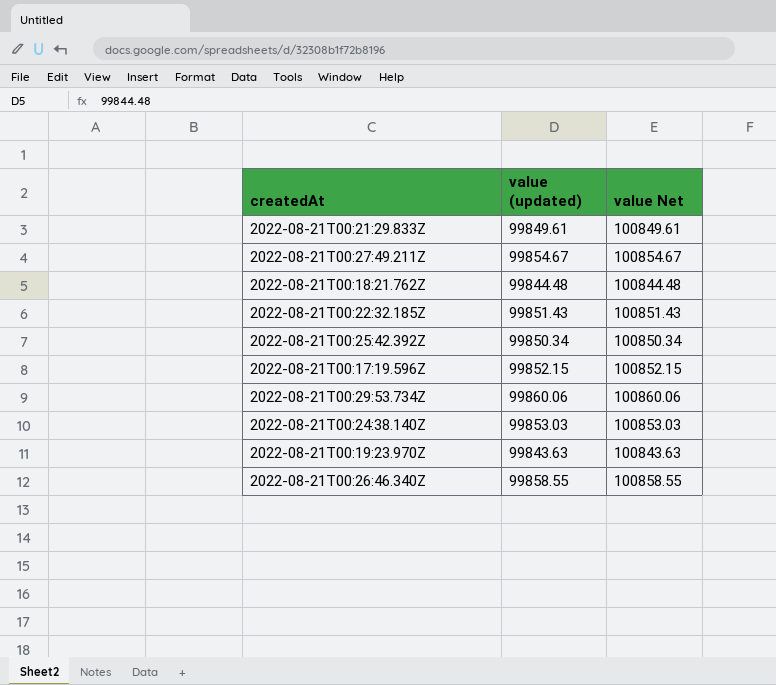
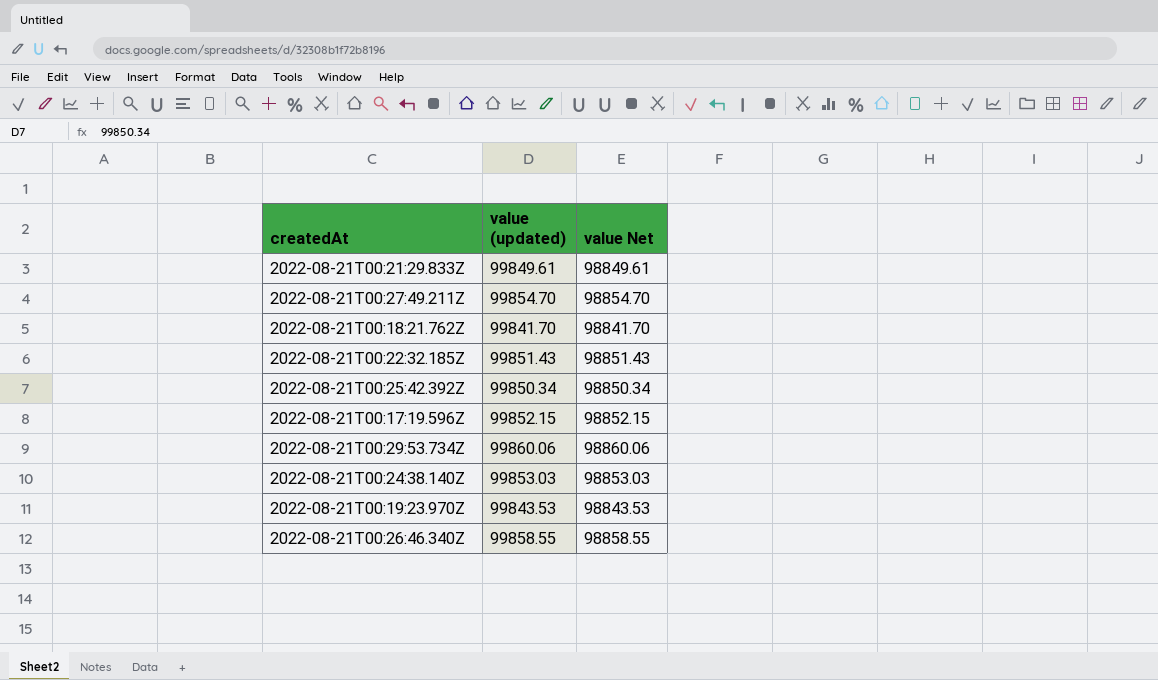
column value Net | formula: [value (updated)] + 1000 -> [value (updated)] - 1000
2022-08-21T00:27:49.211Z | value (updated): 99854.67 -> 99854.70
2022-08-21T00:18:21.762Z | value (updated): 99844.48 -> 99841.70
2022-08-21T00:19:23.970Z | value (updated): 99843.63 -> 99843.53

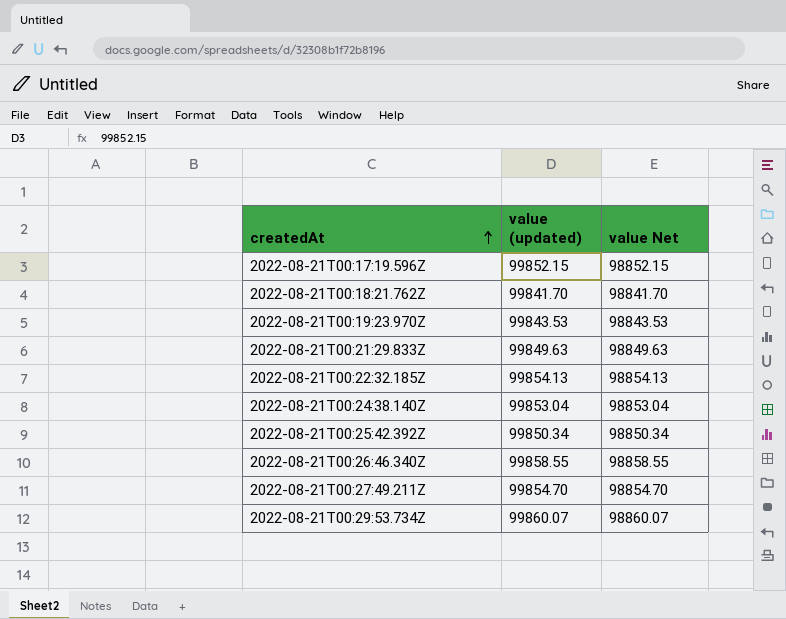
row order: none -> createdAt ascending
2022-08-21T00:21:29.833Z | value (updated): 99849.61 -> 99849.63
2022-08-21T00:21:29.833Z | value Net: 98849.61 -> 98849.63
2022-08-21T00:22:32.185Z | value (updated): 99851.43 -> 99854.13
2022-08-21T00:22:32.185Z | value Net: 98851.43 -> 98854.13
2022-08-21T00:24:38.140Z | value (updated): 99853.03 -> 99853.04
2022-08-21T00:24:38.140Z | value Net: 98853.03 -> 98853.04
2022-08-21T00:29:53.734Z | value (updated): 99860.06 -> 99860.07
2022-08-21T00:29:53.734Z | value Net: 98860.06 -> 98860.07

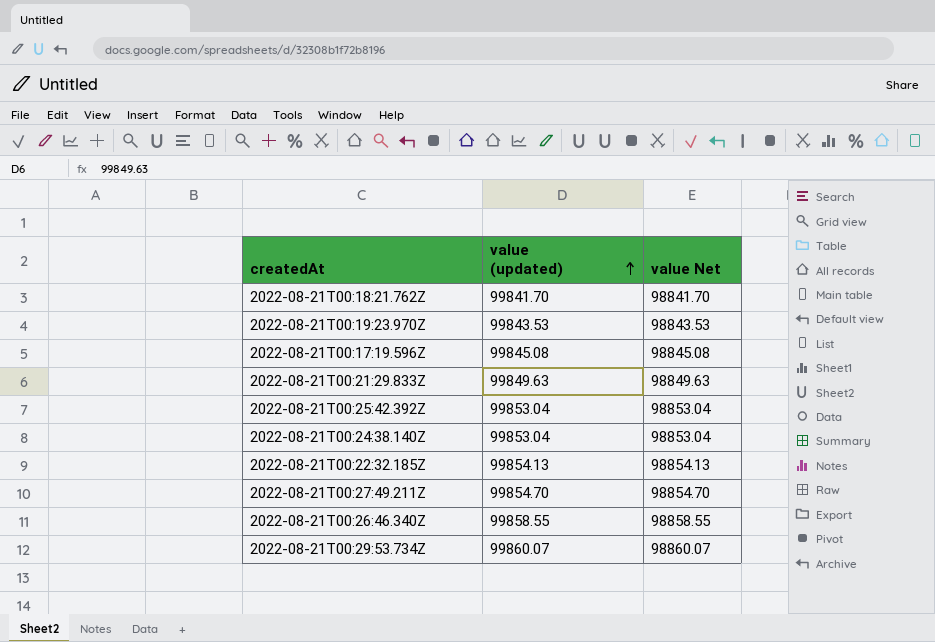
row order: createdAt ascending -> value (updated) ascending
2022-08-21T00:17:19.596Z | value (updated): 99852.15 -> 99845.08
2022-08-21T00:17:19.596Z | value Net: 98852.15 -> 98845.08
2022-08-21T00:25:42.392Z | value (updated): 99850.34 -> 99853.04
2022-08-21T00:25:42.392Z | value Net: 98850.34 -> 98853.04

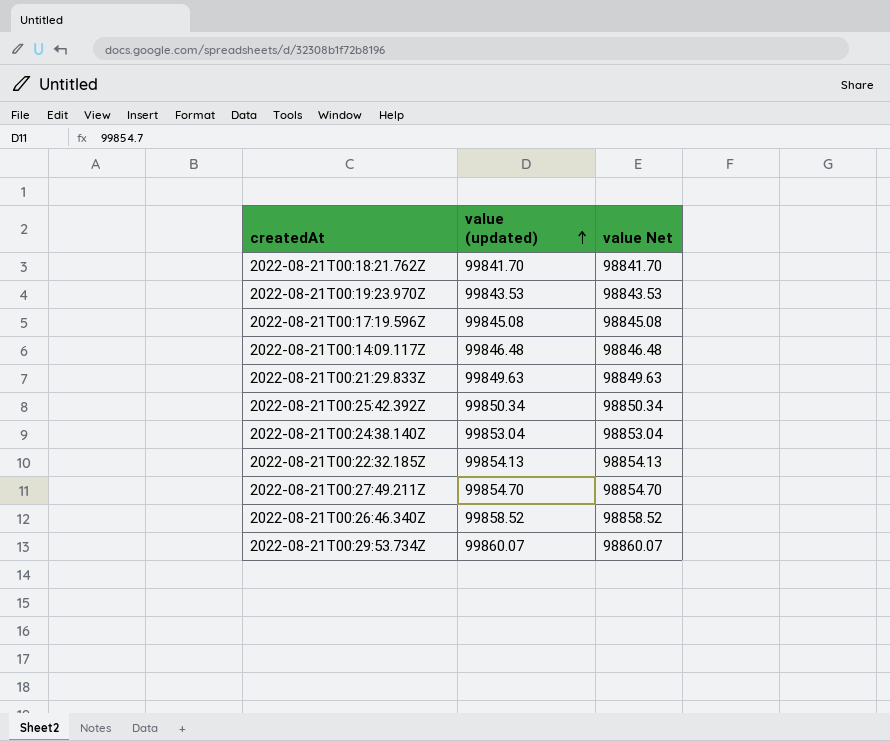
row 2022-08-21T00:14:09.117Z: none -> 99846.48 | 98846.48
2022-08-21T00:25:42.392Z | value (updated): 99853.04 -> 99850.34
2022-08-21T00:25:42.392Z | value Net: 98853.04 -> 98850.34
2022-08-21T00:26:46.340Z | value (updated): 99858.55 -> 99858.52
2022-08-21T00:26:46.340Z | value Net: 98858.55 -> 98858.52

